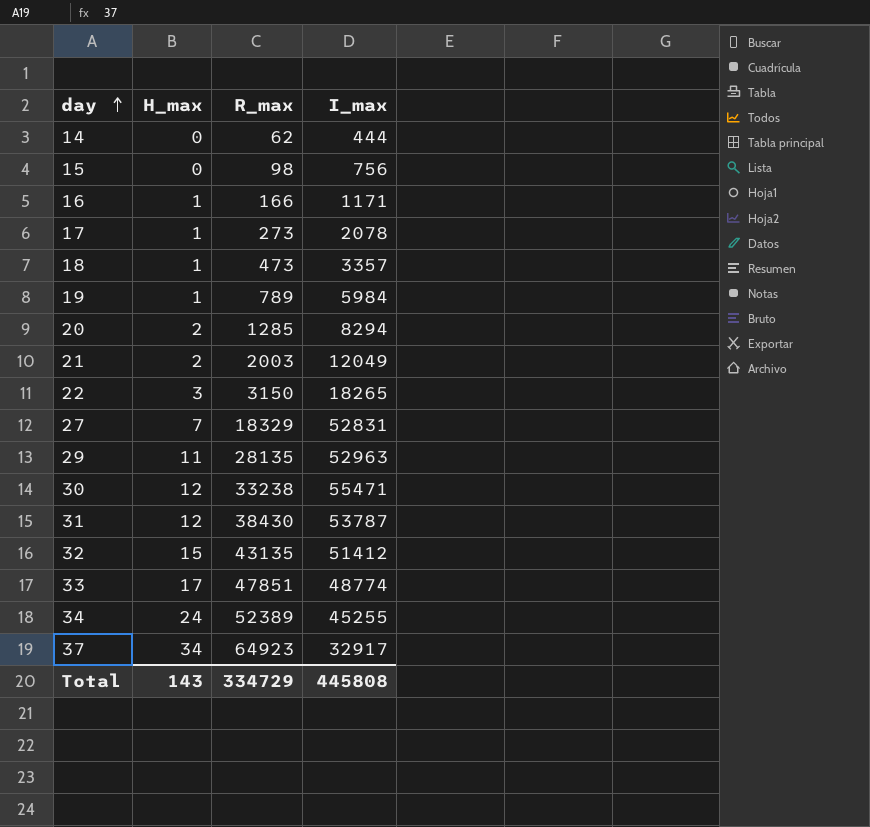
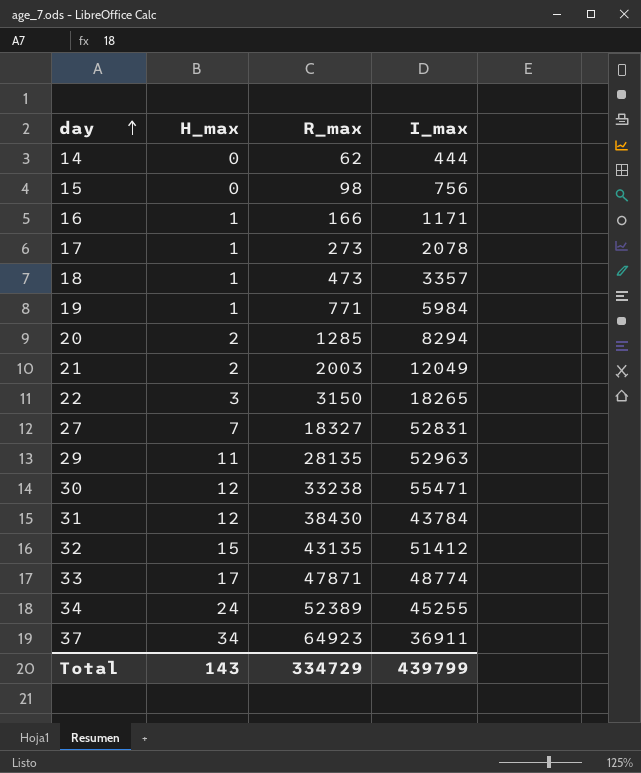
19 | R_max: 789 -> 771
27 | R_max: 18329 -> 18327
31 | I_max: 53787 -> 43784
33 | R_max: 47851 -> 47871
37 | I_max: 32917 -> 36911
Total | I_max: 445808 -> 439799

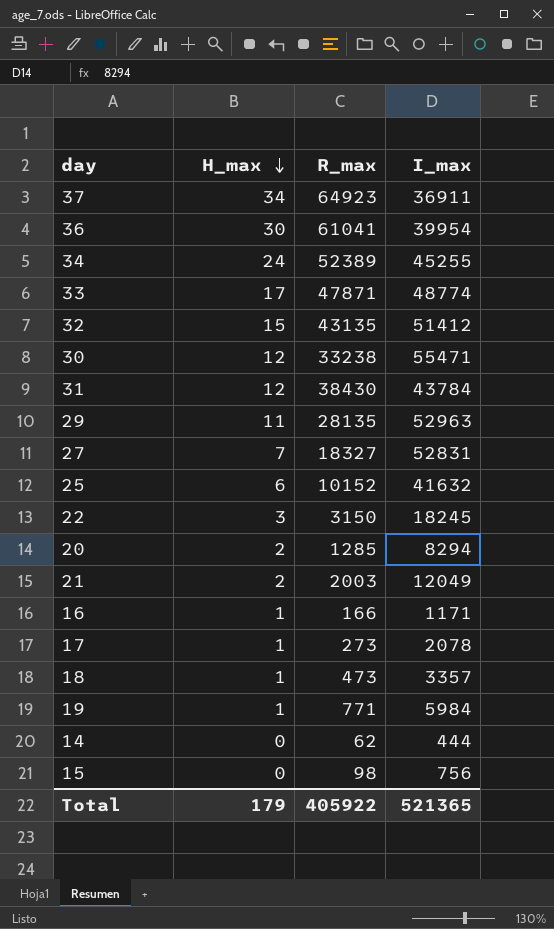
row order: day ascending -> H_max descending
row 36: none -> 30 | 61041 | 39954
row 25: none -> 6 | 10152 | 41632
22 | I_max: 18265 -> 18245
Total | H_max: 143 -> 179
Total | R_max: 334729 -> 405922
Total | I_max: 439799 -> 521365

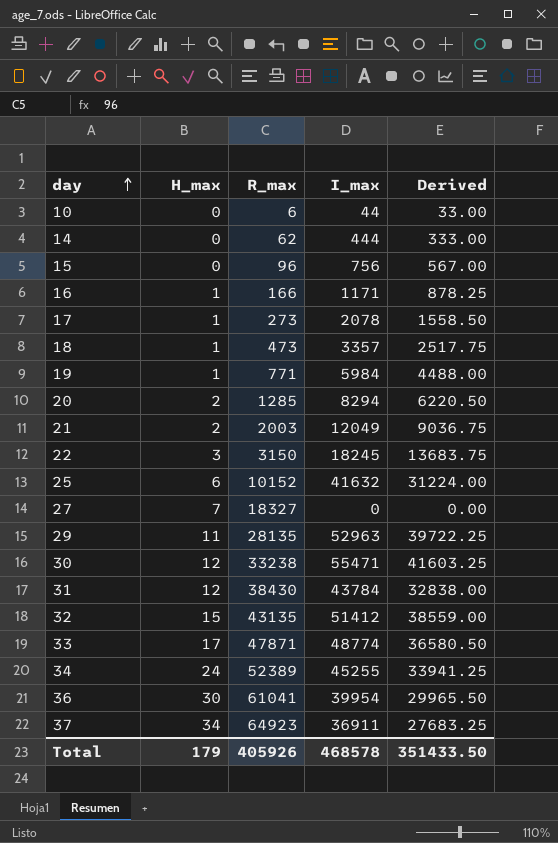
row order: H_max descending -> day ascending
column Derived | formula: none -> [I_max] * 0.75
row 10: none -> 0 | 6 | 44 | 33.00
15 | R_max: 98 -> 96
27 | I_max: 52831 -> 0
Total | R_max: 405922 -> 405926
Total | I_max: 521365 -> 468578

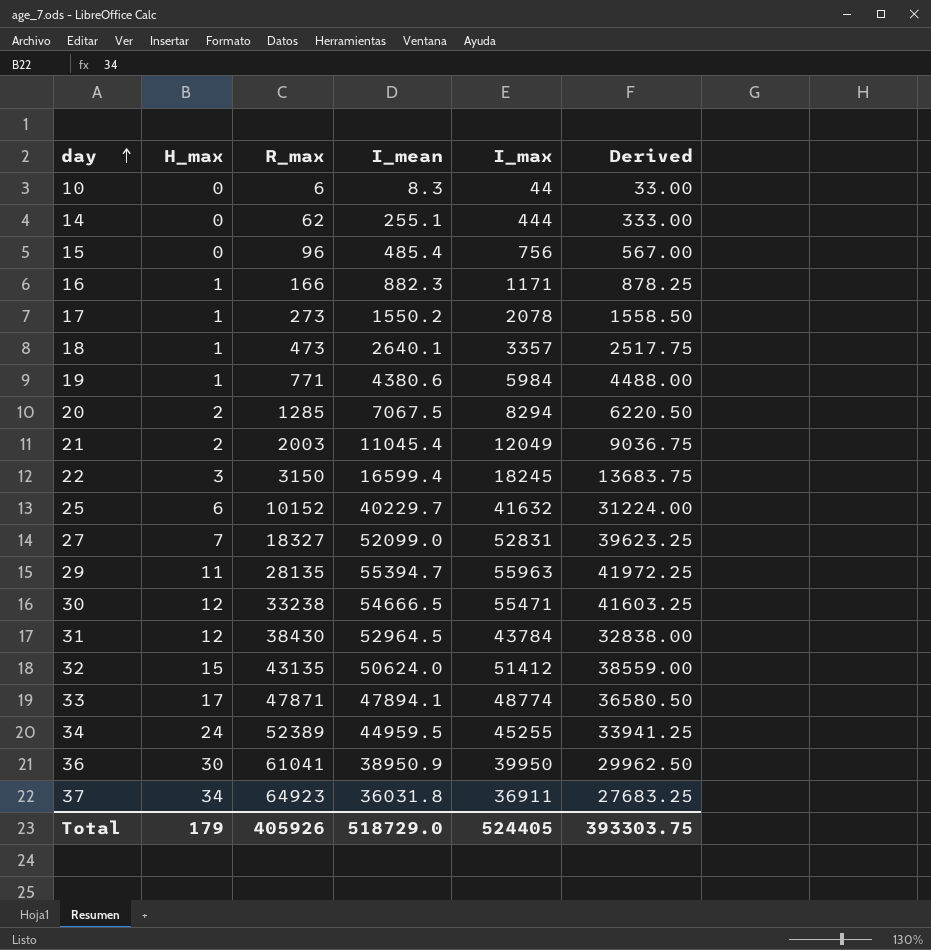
column I_mean | position: none -> 4
27 | I_max: 0 -> 52831
27 | Derived: 0.00 -> 39623.25
29 | I_max: 52963 -> 55963
29 | Derived: 39722.25 -> 41972.25
36 | I_max: 39954 -> 39950
36 | Derived: 29965.50 -> 29962.50
Total | I_max: 468578 -> 524405
Total | Derived: 351433.50 -> 393303.75

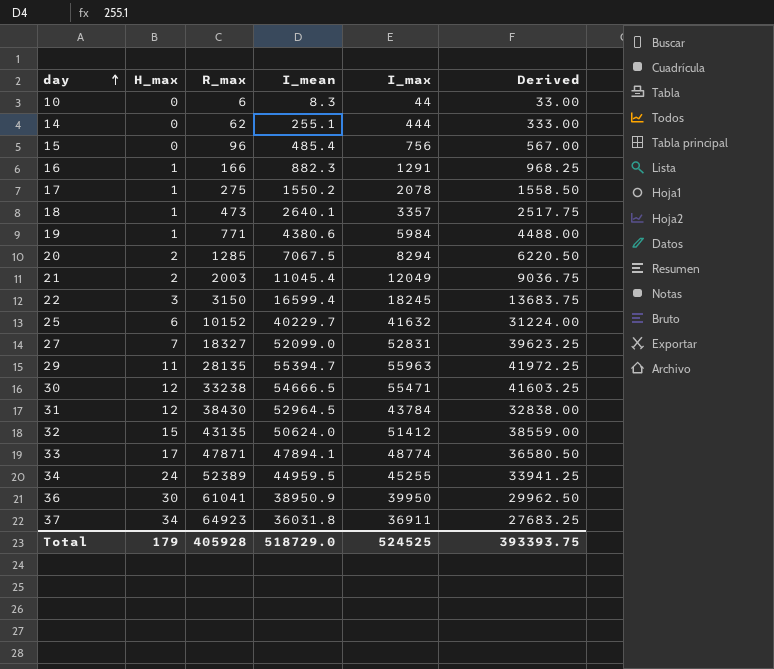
16 | I_max: 1171 -> 1291
16 | Derived: 878.25 -> 968.25
17 | R_max: 273 -> 275
Total | R_max: 405926 -> 405928
Total | I_max: 524405 -> 524525
Total | Derived: 393303.75 -> 393393.75

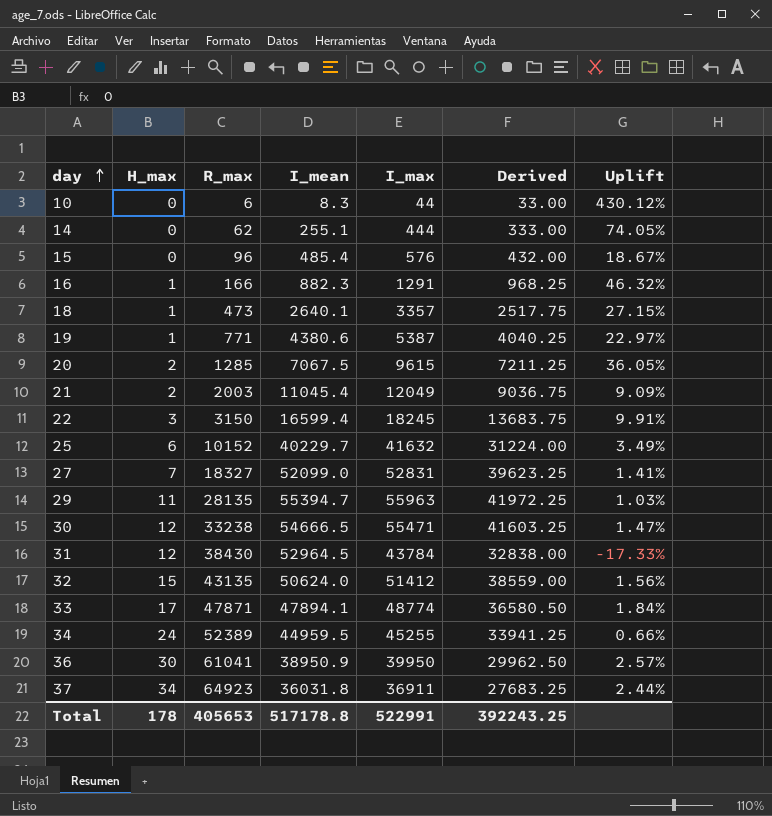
column Uplift | formula: none -> ([I_max] - [I_mean]) / [I_mean]
row 17: 1 | 275 | 1550.2 | 2078 | 1558.50 -> none
15 | I_max: 756 -> 576
15 | Derived: 567.00 -> 432.00
19 | I_max: 5984 -> 5387
19 | Derived: 4488.00 -> 4040.25
20 | I_max: 8294 -> 9615
20 | Derived: 6220.50 -> 7211.25
Total | H_max: 179 -> 178
Total | R_max: 405928 -> 405653
Total | I_mean: 518729.0 -> 517178.8
Total | I_max: 524525 -> 522991
Total | Derived: 393393.75 -> 392243.25

